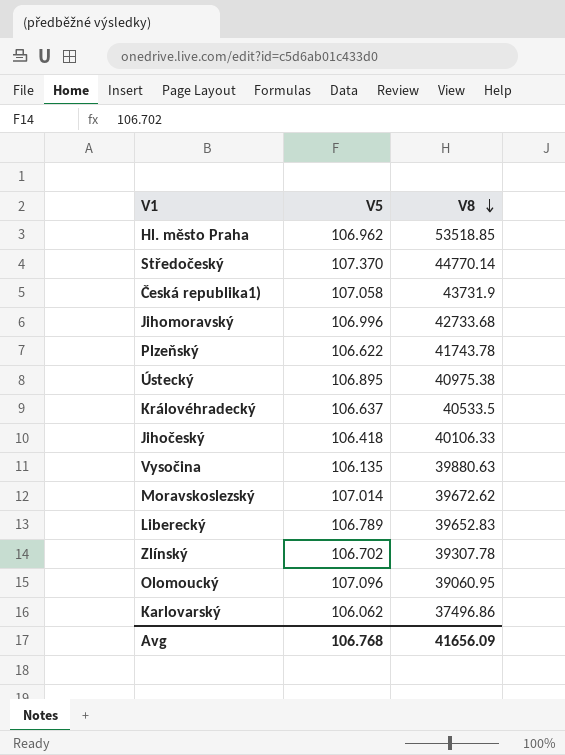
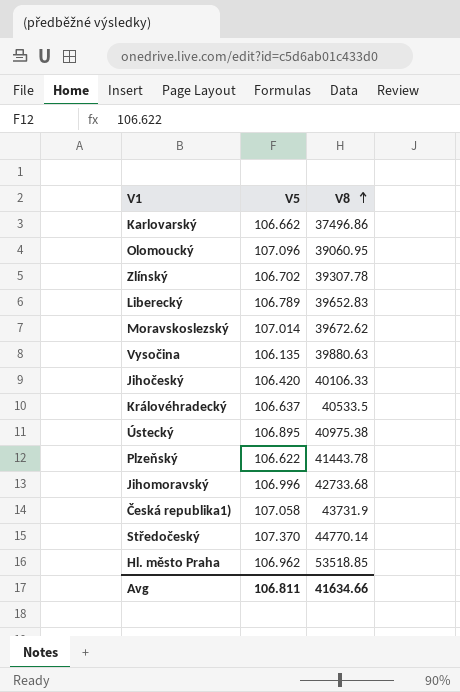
row order: V8 descending -> V8 ascending
Karlovarský | V5: 106.062 -> 106.662
Jihočeský | V5: 106.418 -> 106.420
Plzeňský | V8: 41743.78 -> 41443.78
Avg | V5: 106.768 -> 106.811
Avg | V8: 41656.09 -> 41634.66

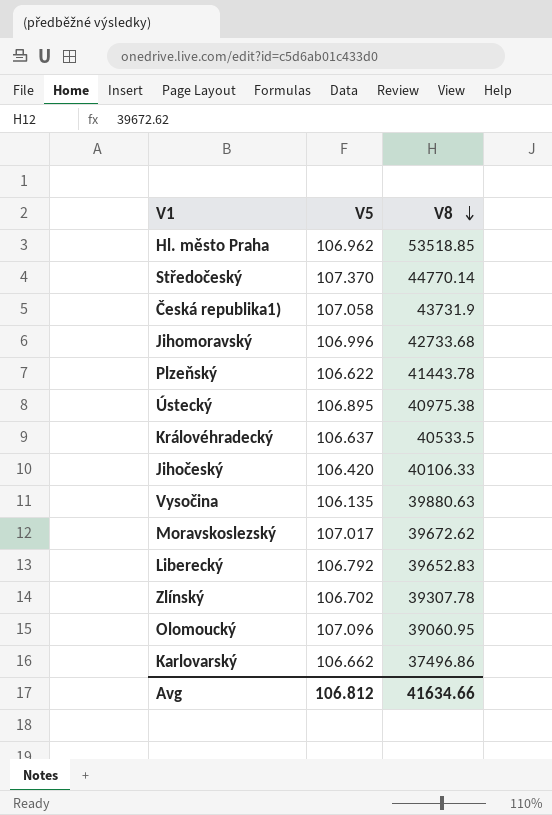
row order: V8 ascending -> V8 descending
Moravskoslezský | V5: 107.014 -> 107.017
Liberecký | V5: 106.789 -> 106.792
Avg | V5: 106.811 -> 106.812

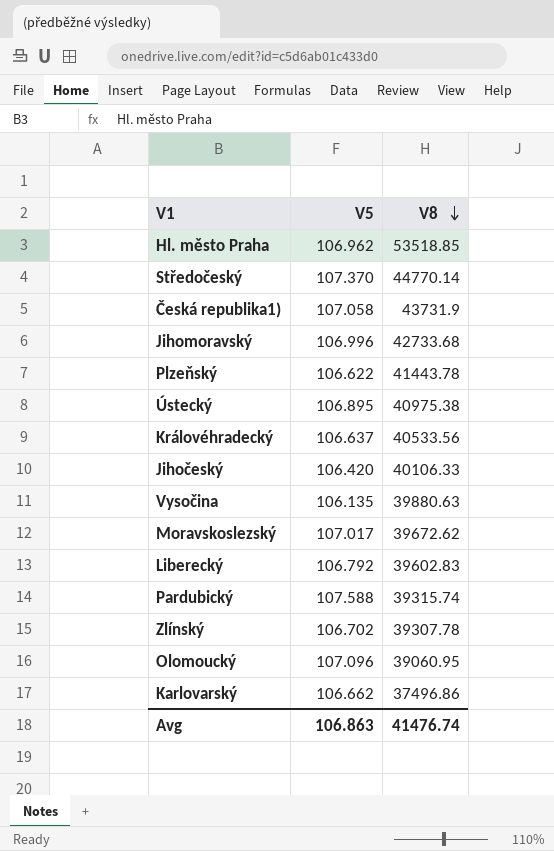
Královéhradecký | V8: 40533.5 -> 40533.56
Liberecký | V8: 39652.83 -> 39602.83
row Pardubický: none -> 107.588 | 39315.74
Avg | V5: 106.812 -> 106.863
Avg | V8: 41634.66 -> 41476.74

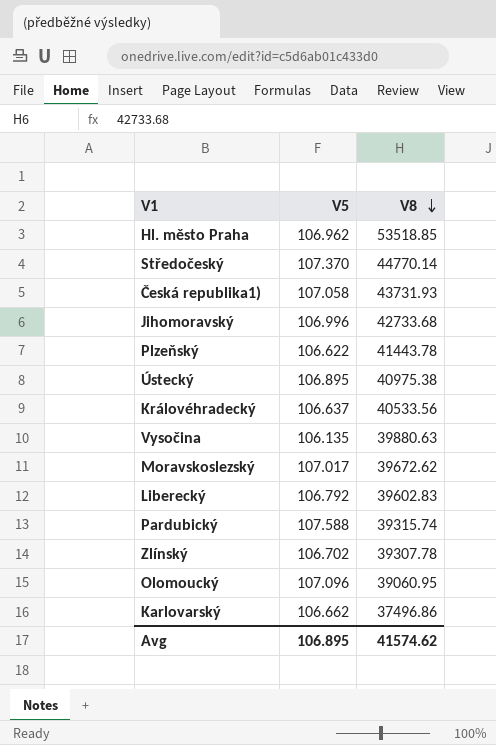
row Jihočeský: 106.420 | 40106.33 -> none
Česká republika1) | V8: 43731.9 -> 43731.93
Avg | V5: 106.863 -> 106.895
Avg | V8: 41476.74 -> 41574.62

